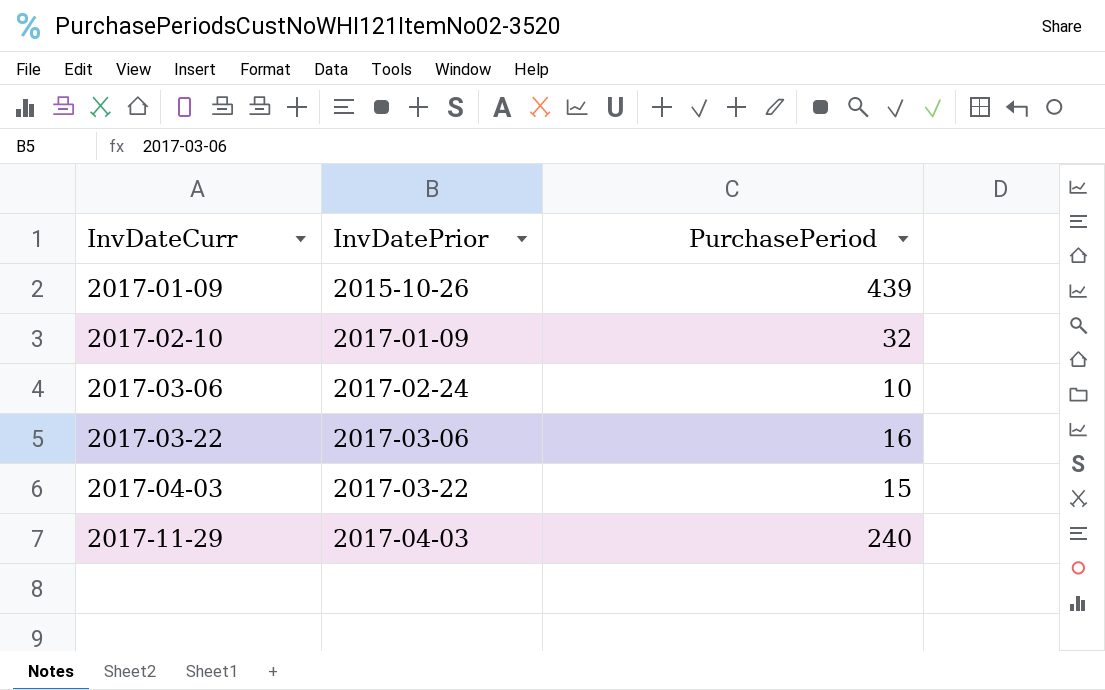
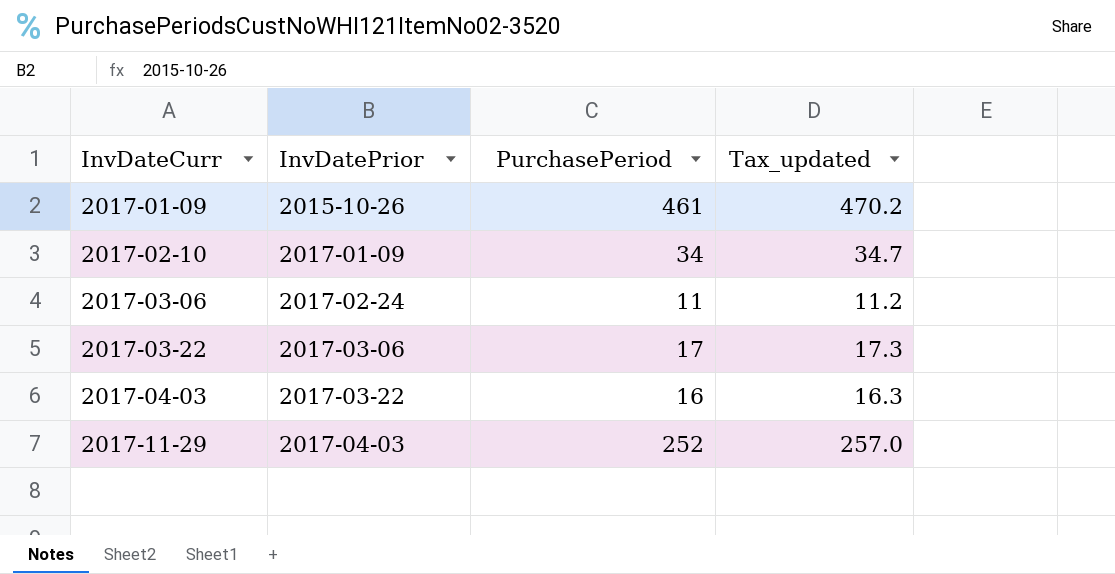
column Tax_updated | formula: none -> [PurchasePeriod] * 1.02
2017-01-09 | PurchasePeriod: 439 -> 461
2017-02-10 | PurchasePeriod: 32 -> 34
2017-03-06 | PurchasePeriod: 10 -> 11
2017-03-22 | PurchasePeriod: 16 -> 17
2017-04-03 | PurchasePeriod: 15 -> 16
2017-11-29 | PurchasePeriod: 240 -> 252

